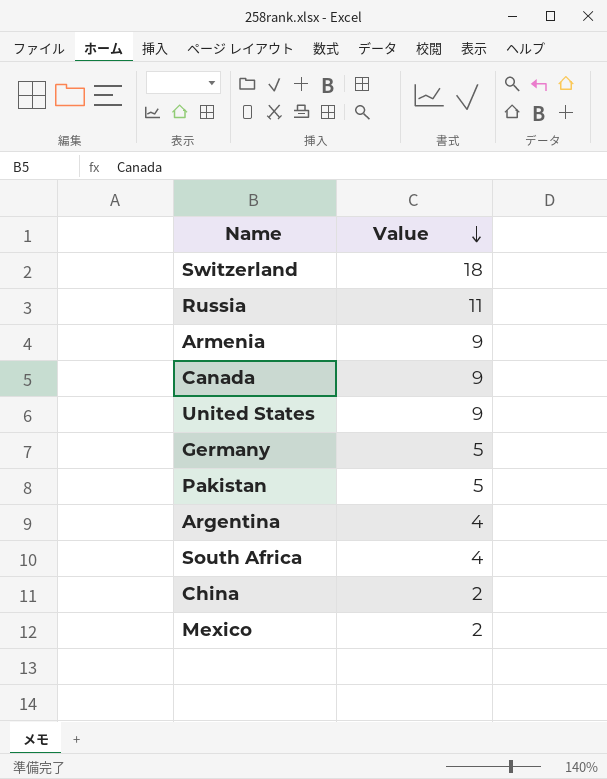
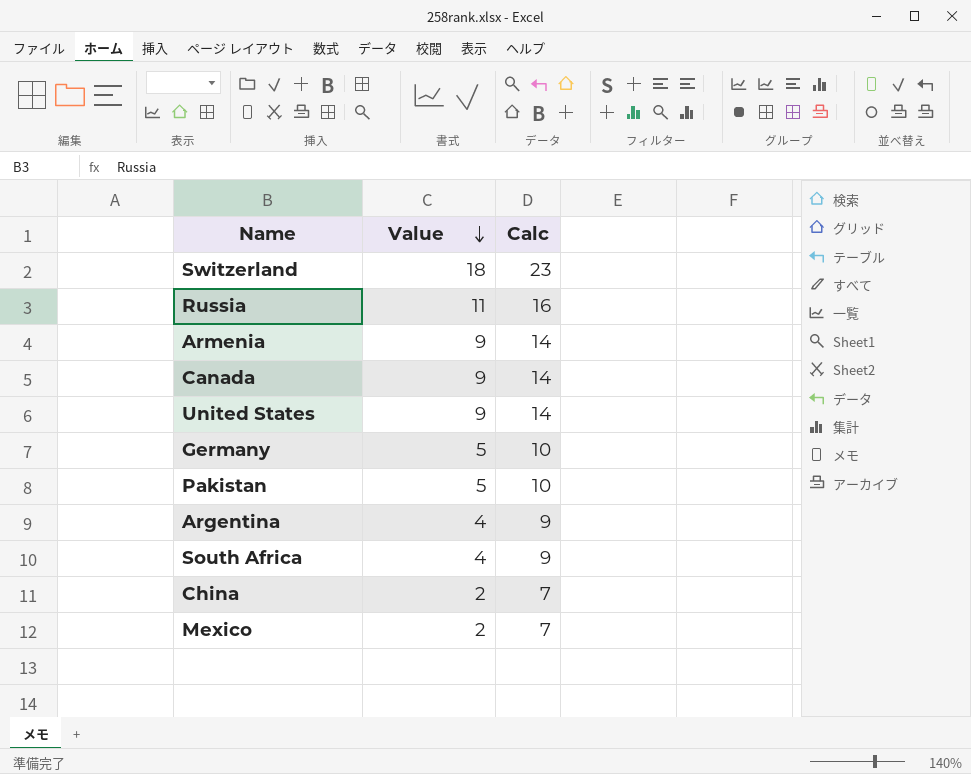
column Calc | formula: none -> [Value] + 5

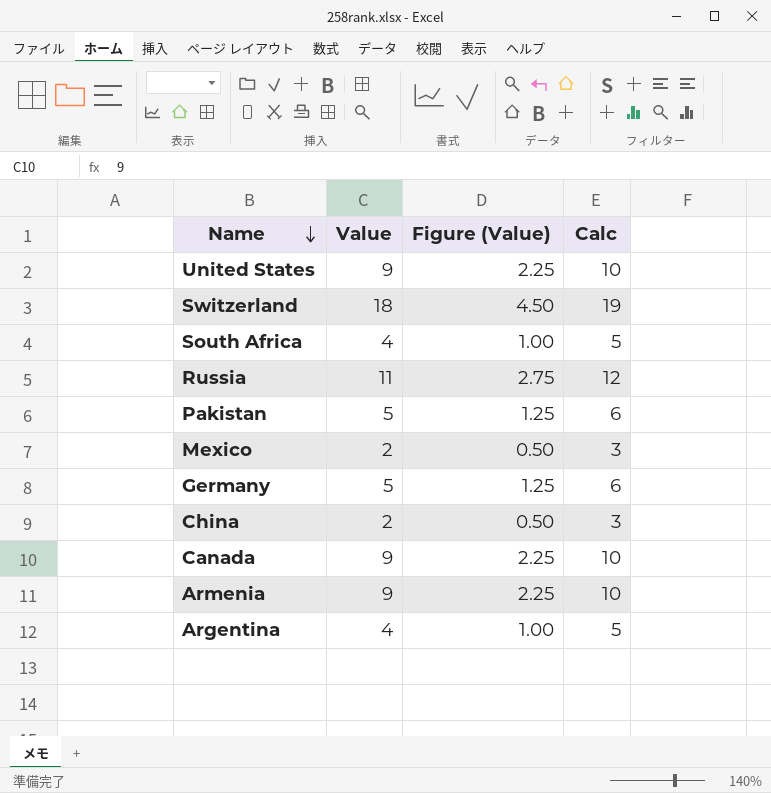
row order: Value descending -> Name descending
column Figure (Value) | formula: none -> [Value] * 0.25
column Calc | formula: [Value] + 5 -> [Value] + 1

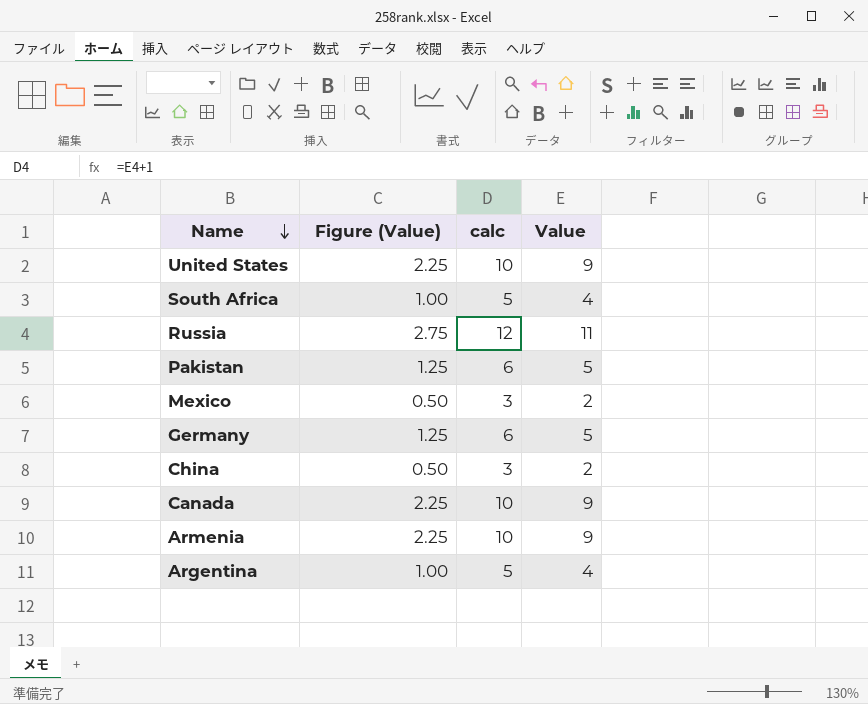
column name: Calc -> calc
column Value | position: 2 -> 4
row Switzerland: 18 | 4.50 | 19 -> none

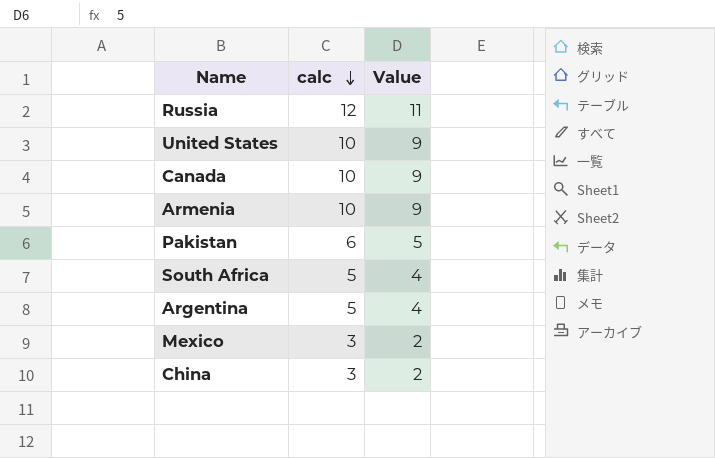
row order: Name descending -> calc descending
column Figure (Value) | formula: [Value] * 0.25 -> none
row Germany: 1.25 | 6 | 5 -> none

